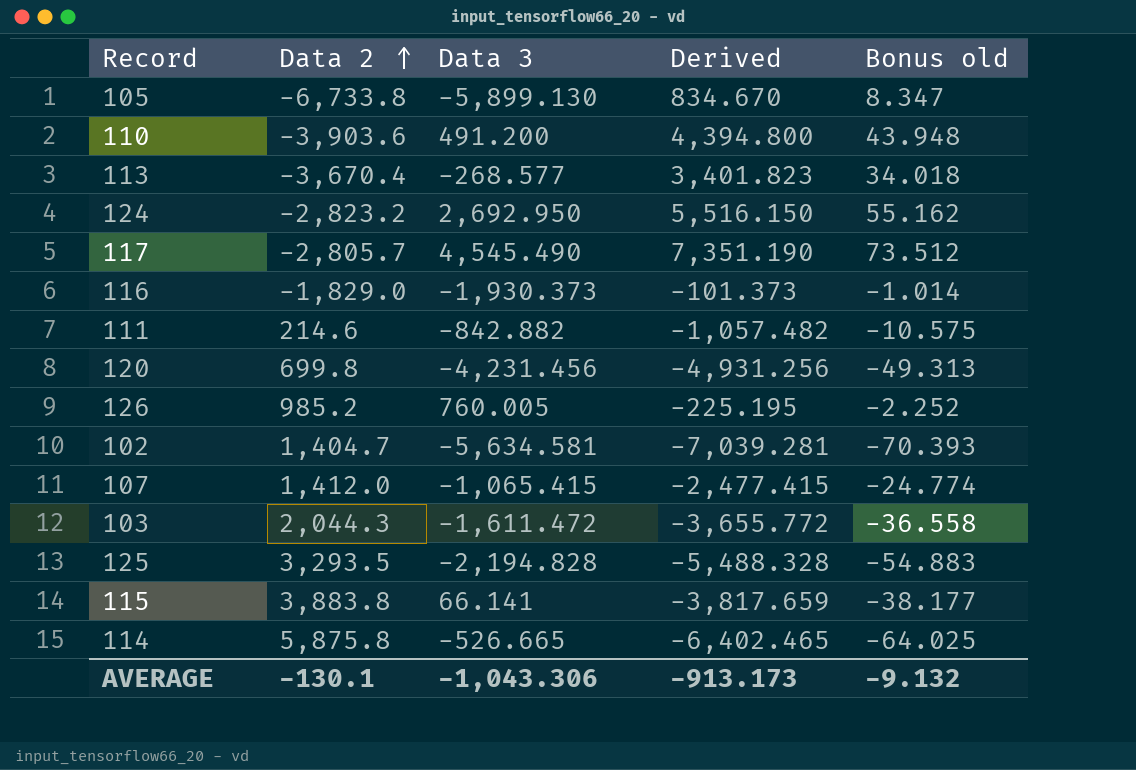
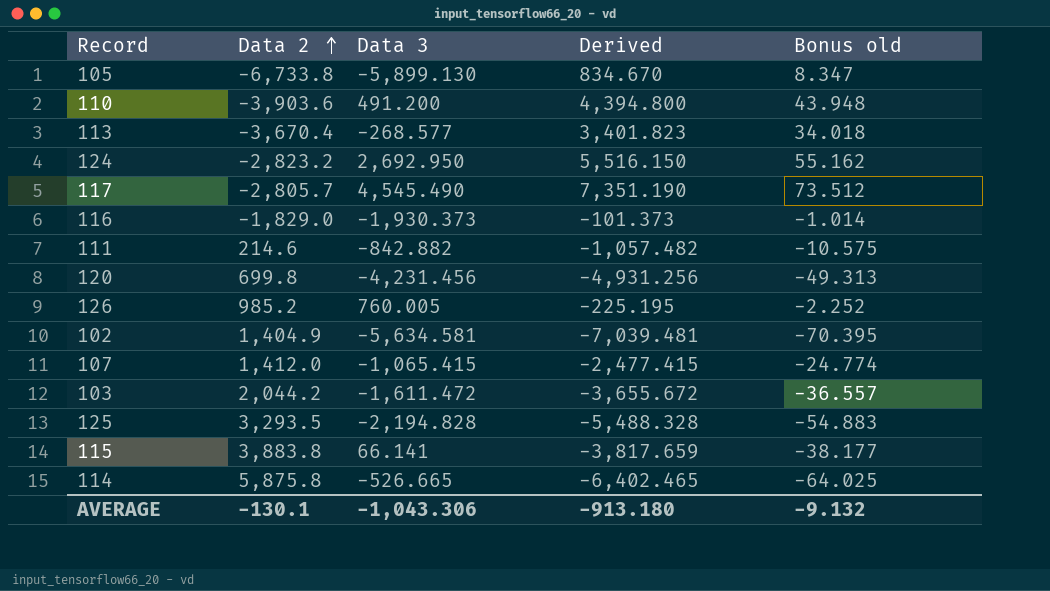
102 | Data 2: 1,404.7 -> 1,404.9
102 | Derived: -7,039.281 -> -7,039.481
102 | Bonus old: -70.393 -> -70.395
103 | Data 2: 2,044.3 -> 2,044.2
103 | Derived: -3,655.772 -> -3,655.672
103 | Bonus old: -36.558 -> -36.557
AVERAGE | Derived: -913.173 -> -913.180

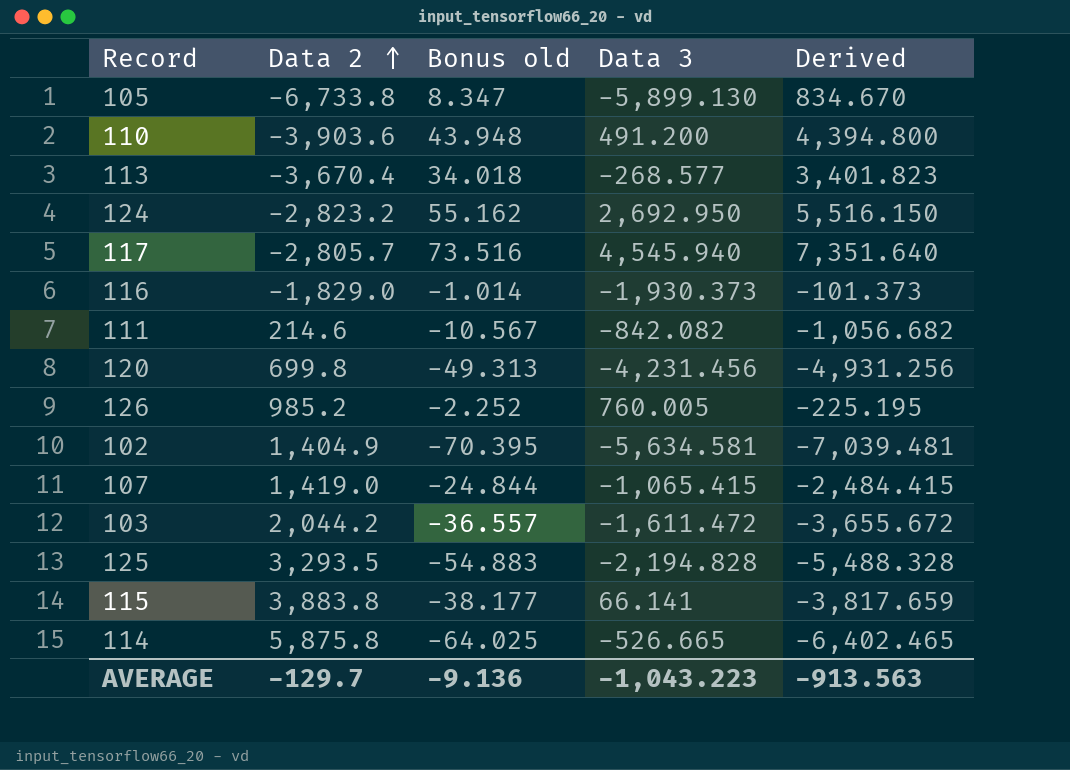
column Bonus old | position: 5 -> 3
117 | Bonus old: 73.512 -> 73.516
117 | Data 3: 4,545.490 -> 4,545.940
117 | Derived: 7,351.190 -> 7,351.640
111 | Bonus old: -10.575 -> -10.567
111 | Data 3: -842.882 -> -842.082
111 | Derived: -1,057.482 -> -1,056.682
107 | Data 2: 1,412.0 -> 1,419.0
107 | Bonus old: -24.774 -> -24.844
107 | Derived: -2,477.415 -> -2,484.415
AVERAGE | Data 2: -130.1 -> -129.7
AVERAGE | Bonus old: -9.132 -> -9.136
AVERAGE | Data 3: -1,043.306 -> -1,043.223
AVERAGE | Derived: -913.180 -> -913.563

